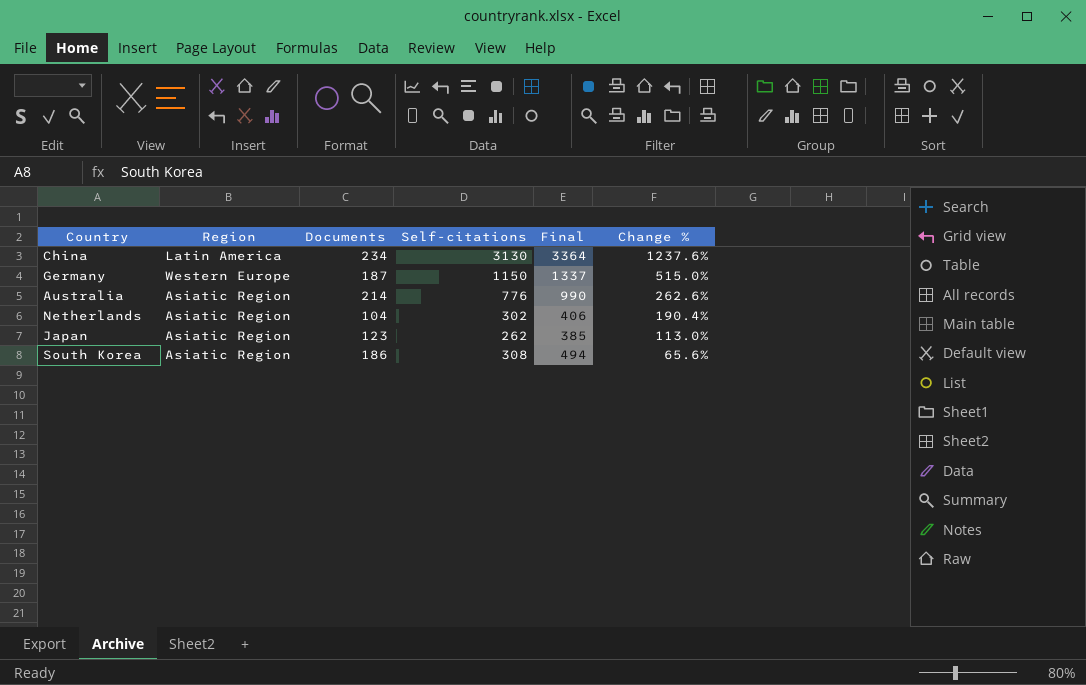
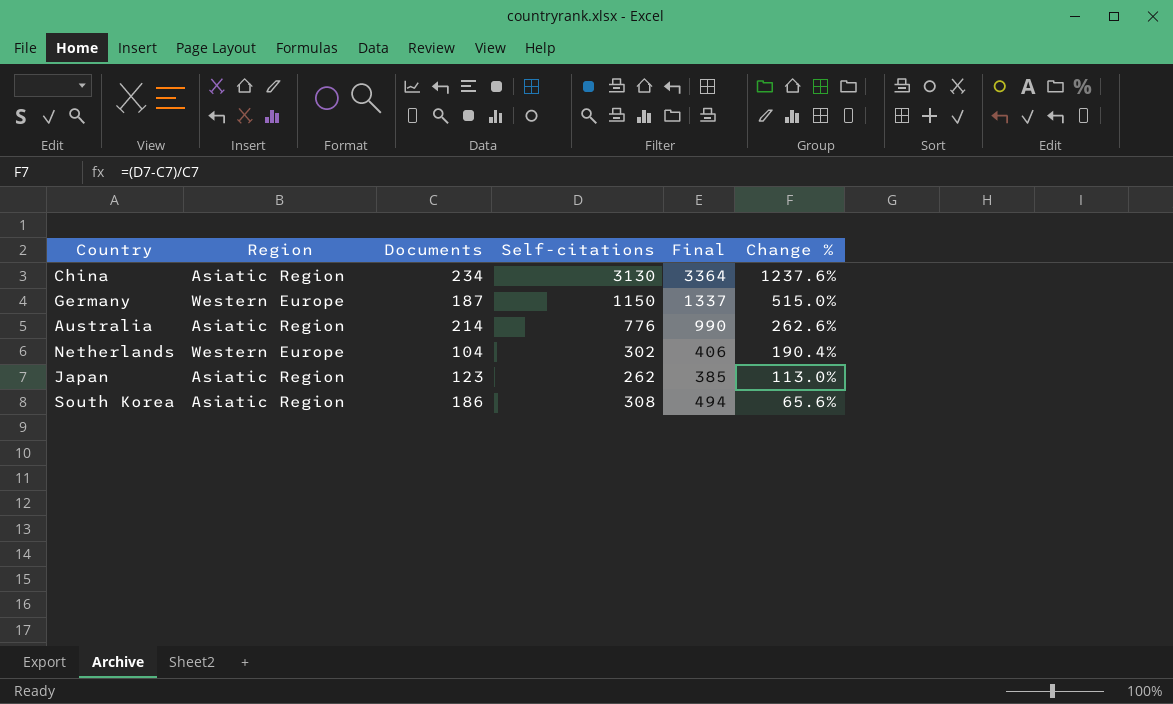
China | Region: Latin America -> Asiatic Region
Netherlands | Region: Asiatic Region -> Western Europe

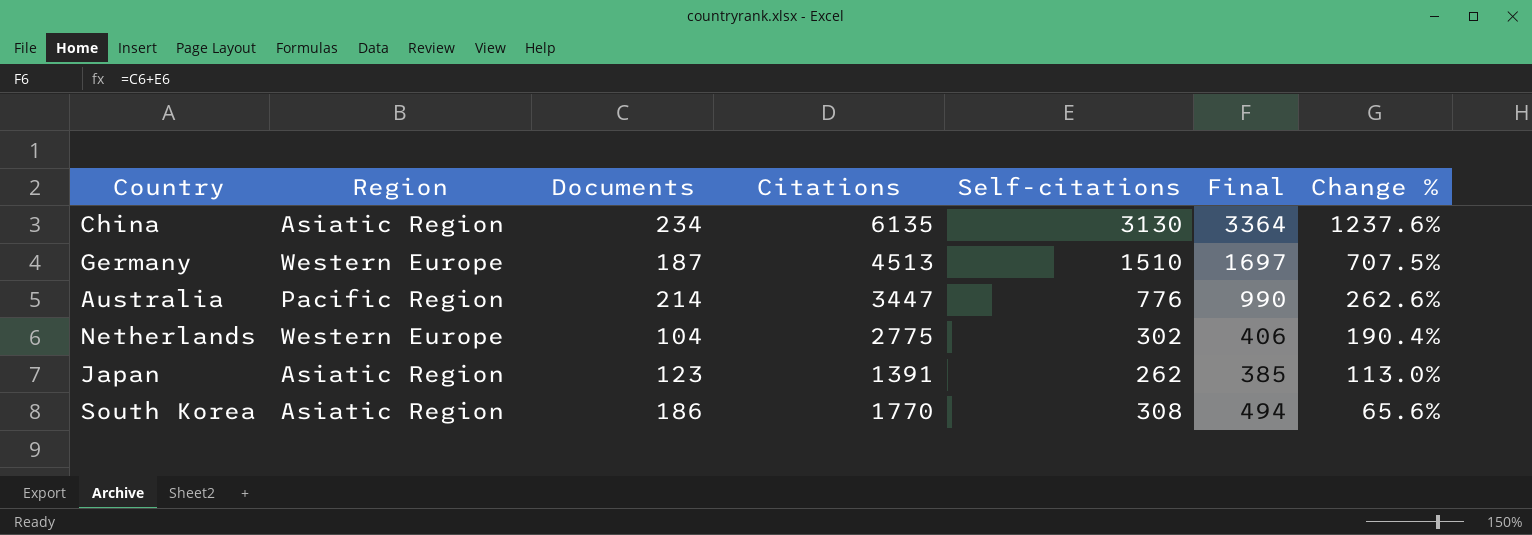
column Citations | position: none -> 4
Germany | Self-citations: 1150 -> 1510
Germany | Final: 1337 -> 1697
Germany | Change %: 515.0% -> 707.5%
Australia | Region: Asiatic Region -> Pacific Region

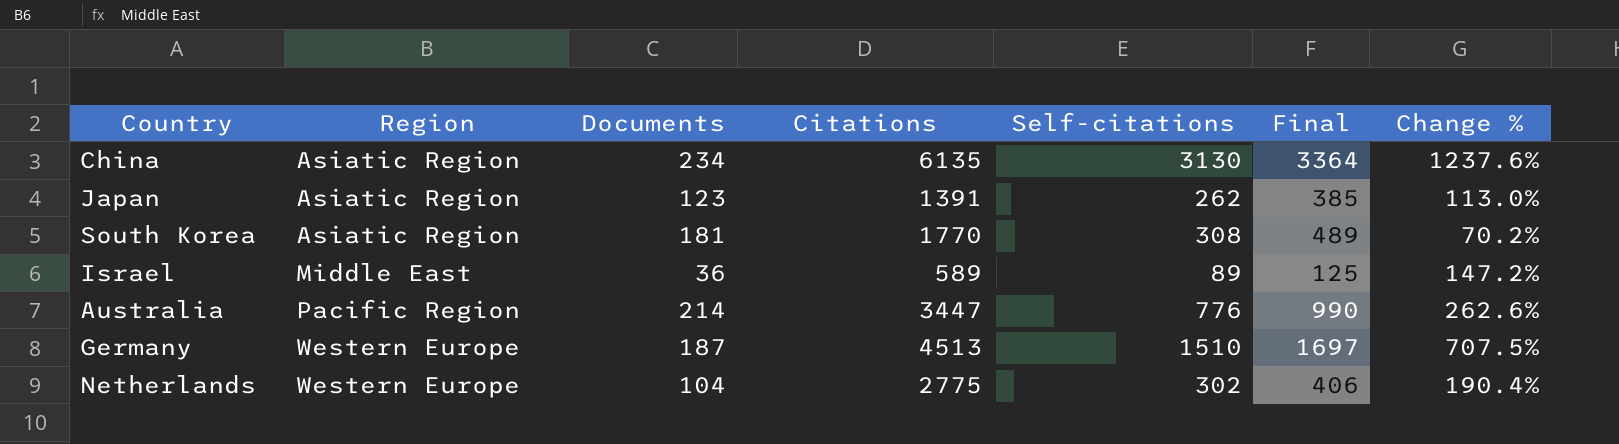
row order: Change % descending -> Region ascending
South Korea | Documents: 186 -> 181
South Korea | Final: 494 -> 489
South Korea | Change %: 65.6% -> 70.2%
row Israel: none -> Middle East | 36 | 589 | 89 | 125 | 147.2%

